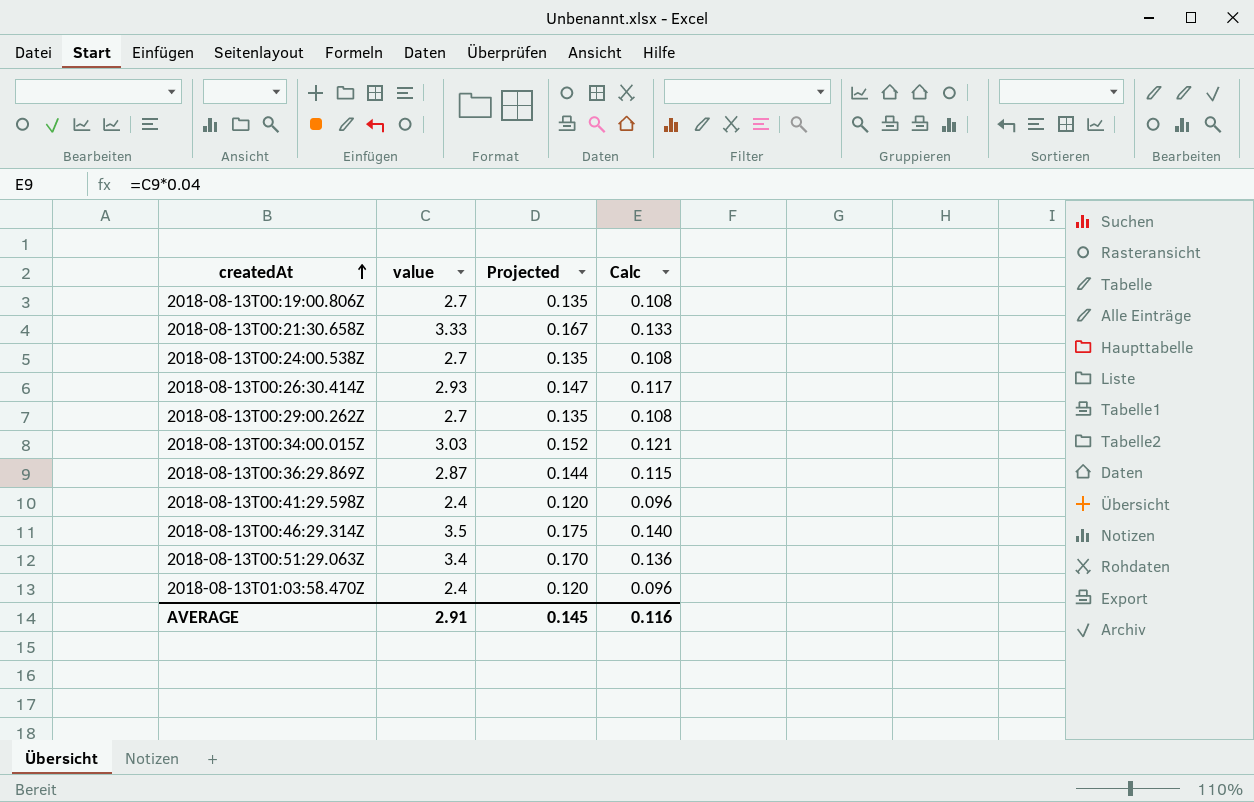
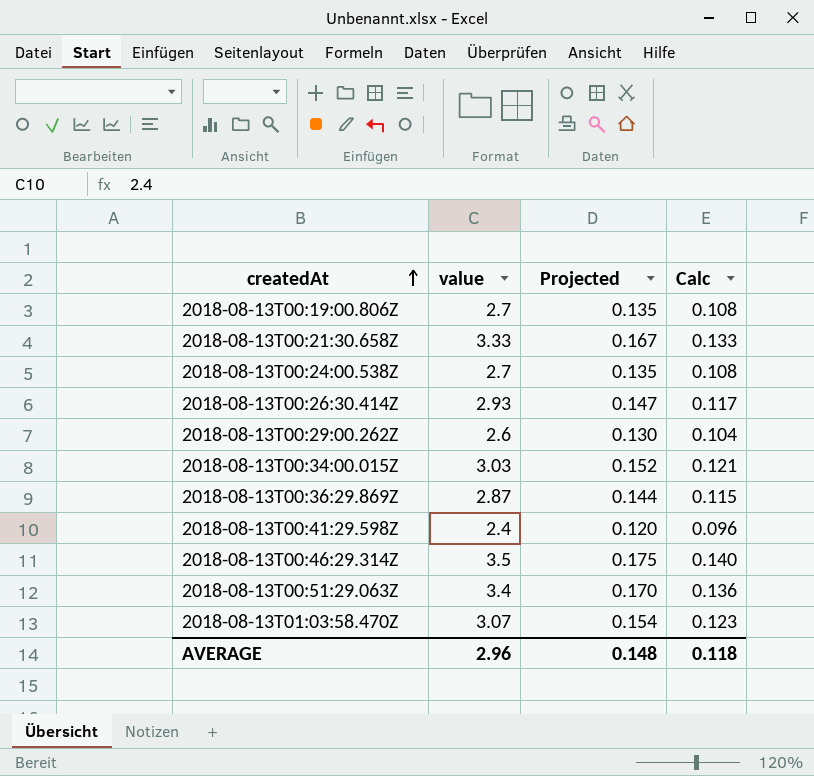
2018-08-13T00:29:00.262Z | value: 2.7 -> 2.6
2018-08-13T00:29:00.262Z | Projected: 0.135 -> 0.130
2018-08-13T00:29:00.262Z | Calc: 0.108 -> 0.104
2018-08-13T01:03:58.470Z | value: 2.4 -> 3.07
2018-08-13T01:03:58.470Z | Projected: 0.120 -> 0.154
2018-08-13T01:03:58.470Z | Calc: 0.096 -> 0.123
AVERAGE | value: 2.91 -> 2.96
AVERAGE | Projected: 0.145 -> 0.148
AVERAGE | Calc: 0.116 -> 0.118

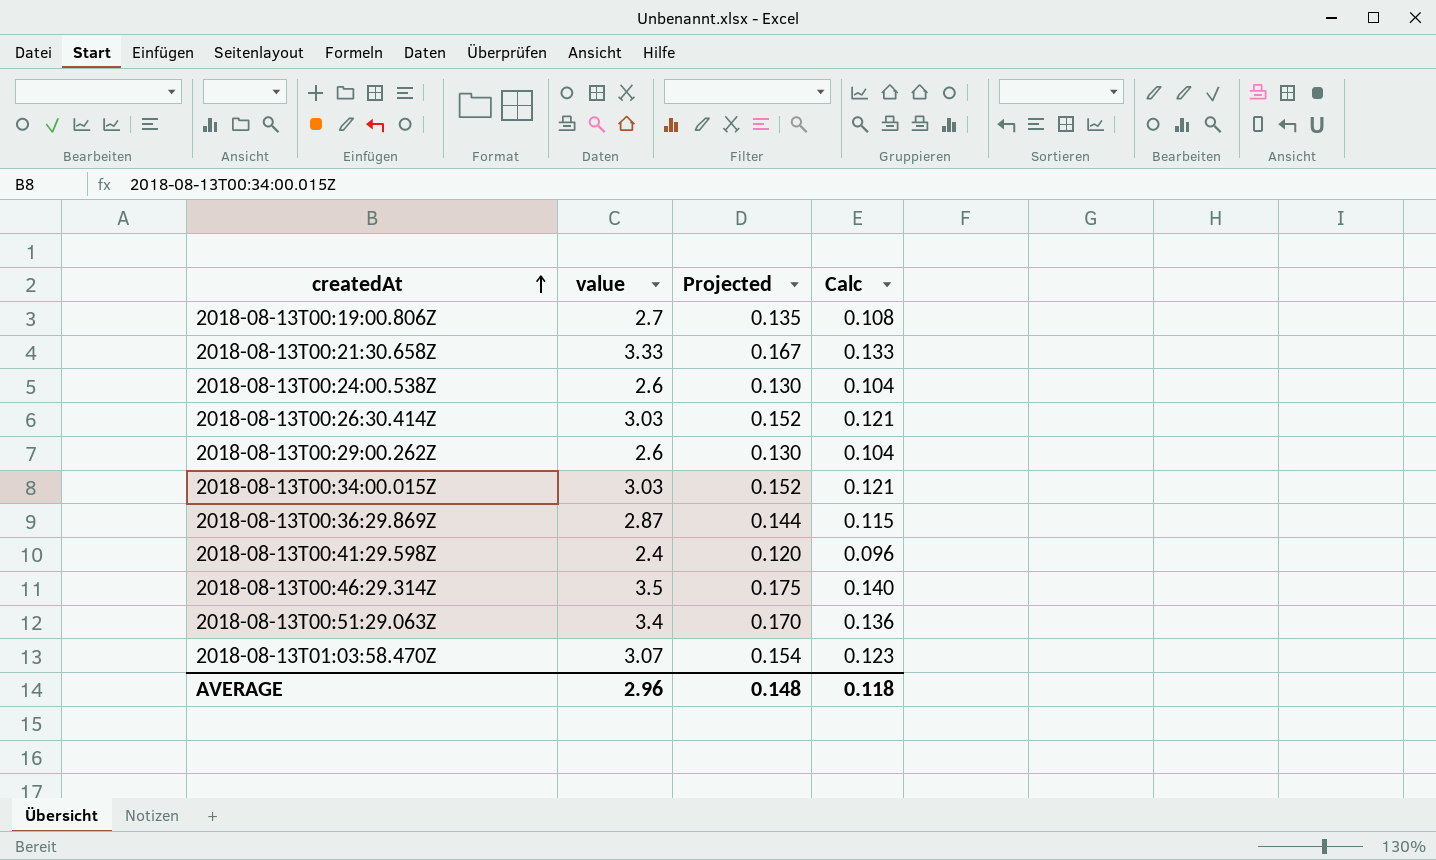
2018-08-13T00:24:00.538Z | value: 2.7 -> 2.6
2018-08-13T00:24:00.538Z | Projected: 0.135 -> 0.130
2018-08-13T00:24:00.538Z | Calc: 0.108 -> 0.104
2018-08-13T00:26:30.414Z | value: 2.93 -> 3.03
2018-08-13T00:26:30.414Z | Projected: 0.147 -> 0.152
2018-08-13T00:26:30.414Z | Calc: 0.117 -> 0.121

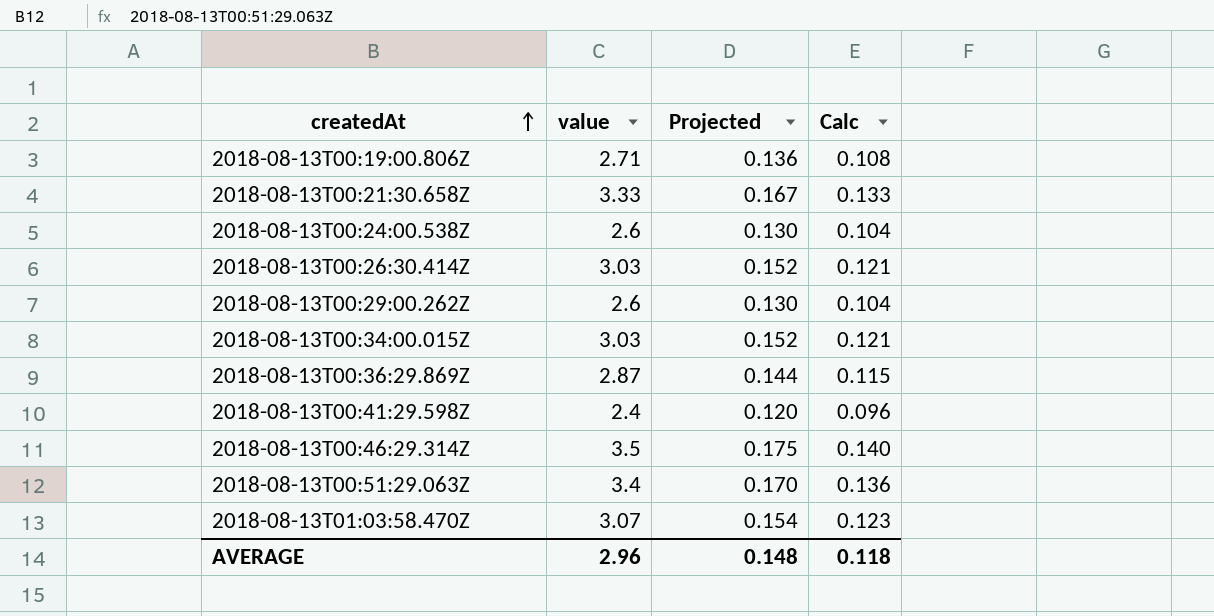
2018-08-13T00:19:00.806Z | value: 2.7 -> 2.71
2018-08-13T00:19:00.806Z | Projected: 0.135 -> 0.136

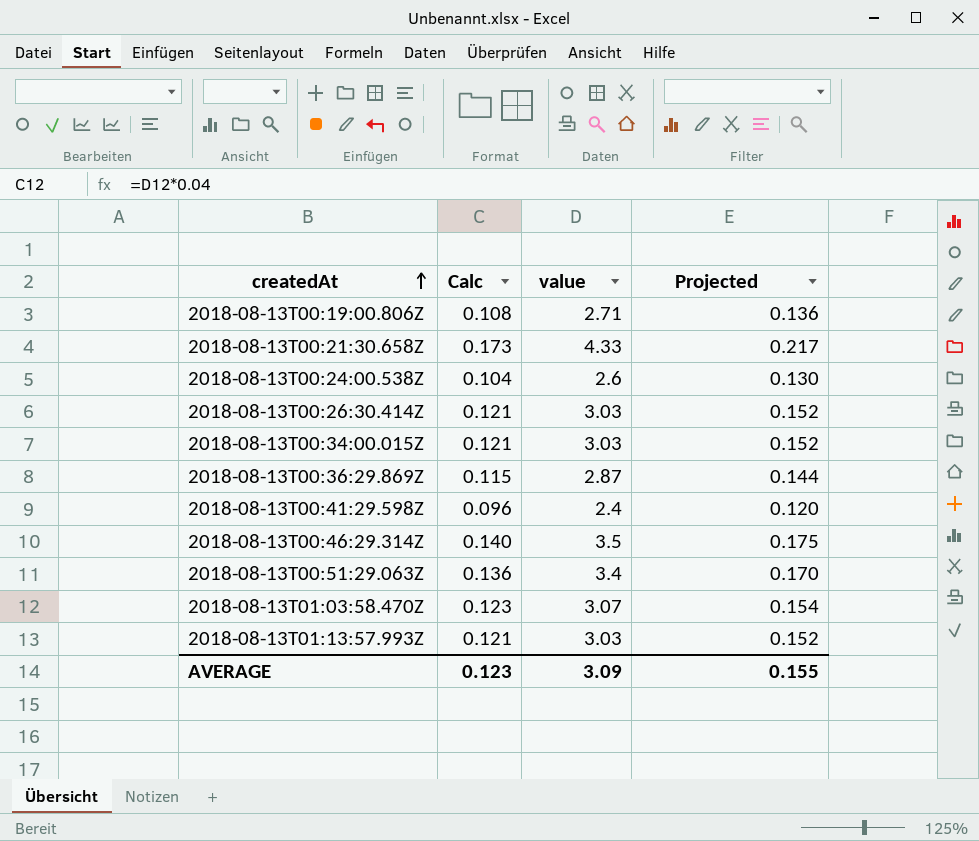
column Calc | position: 4 -> 2
row 2018-08-13T00:29:00.262Z: 2.6 | 0.130 | 0.104 -> none
2018-08-13T00:21:30.658Z | Calc: 0.133 -> 0.173
2018-08-13T00:21:30.658Z | value: 3.33 -> 4.33
2018-08-13T00:21:30.658Z | Projected: 0.167 -> 0.217
row 2018-08-13T01:13:57.993Z: none -> 0.121 | 3.03 | 0.152
AVERAGE | Calc: 0.118 -> 0.123
AVERAGE | value: 2.96 -> 3.09
AVERAGE | Projected: 0.148 -> 0.155

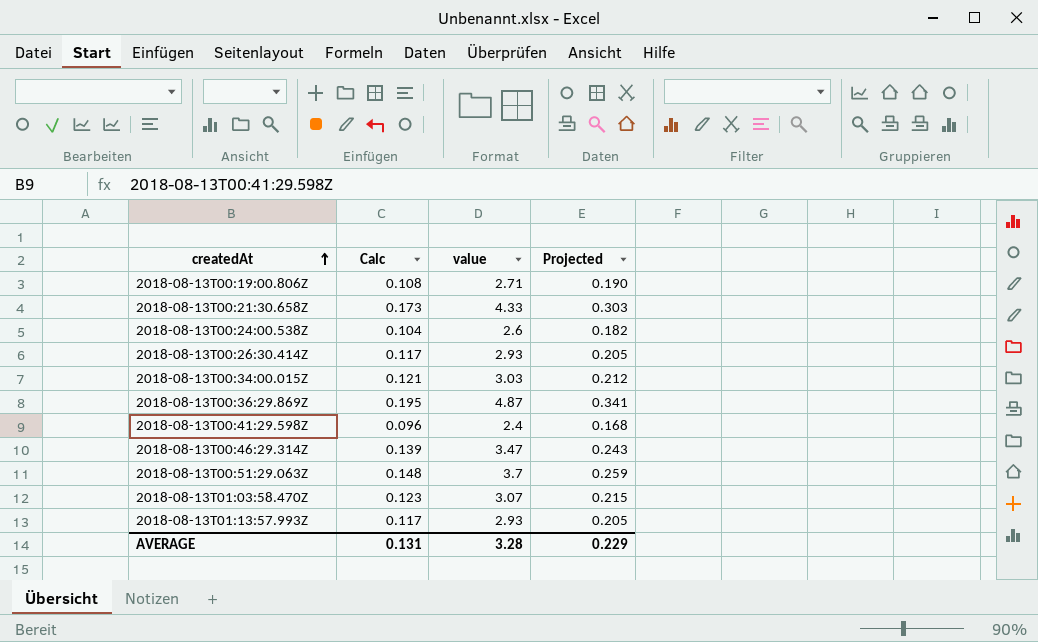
column Projected | formula: [value] * 0.05 -> [value] * 0.07
2018-08-13T00:26:30.414Z | Calc: 0.121 -> 0.117
2018-08-13T00:26:30.414Z | value: 3.03 -> 2.93
2018-08-13T00:36:29.869Z | Calc: 0.115 -> 0.195
2018-08-13T00:36:29.869Z | value: 2.87 -> 4.87
2018-08-13T00:46:29.314Z | Calc: 0.140 -> 0.139
2018-08-13T00:46:29.314Z | value: 3.5 -> 3.47
2018-08-13T00:51:29.063Z | Calc: 0.136 -> 0.148
2018-08-13T00:51:29.063Z | value: 3.4 -> 3.7
2018-08-13T01:13:57.993Z | Calc: 0.121 -> 0.117
2018-08-13T01:13:57.993Z | value: 3.03 -> 2.93
AVERAGE | Calc: 0.123 -> 0.131
AVERAGE | value: 3.09 -> 3.28
AVERAGE | Projected: 0.155 -> 0.229

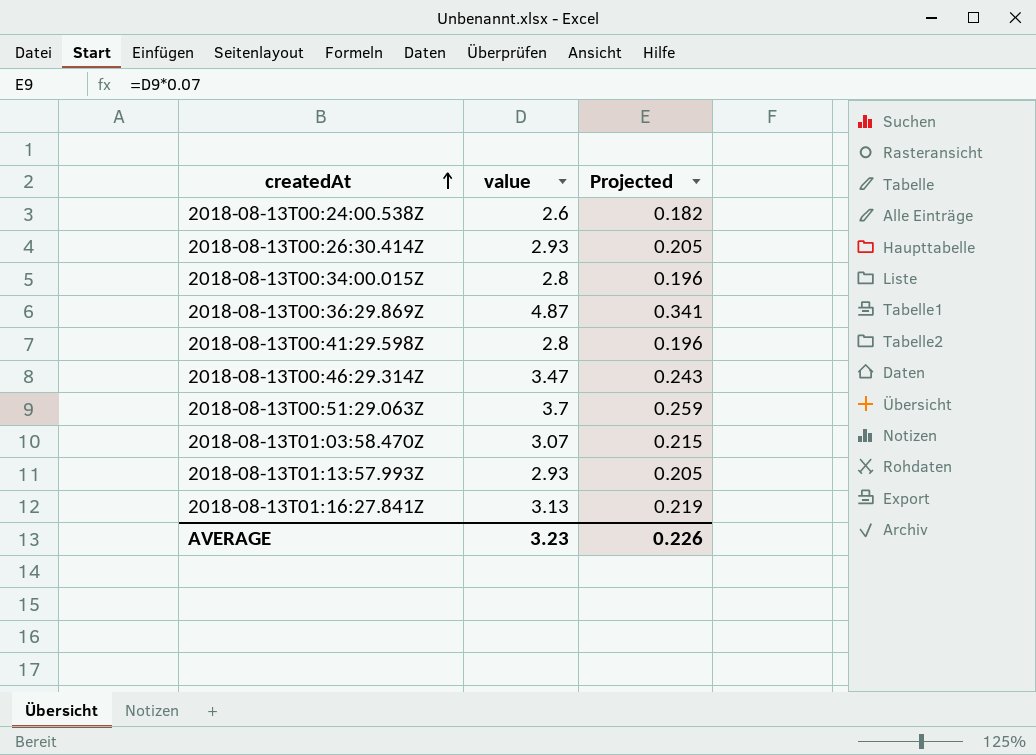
column Calc | formula: [value] * 0.04 -> none
row 2018-08-13T00:19:00.806Z: 0.108 | 2.71 | 0.190 -> none
row 2018-08-13T00:21:30.658Z: 0.173 | 4.33 | 0.303 -> none
2018-08-13T00:34:00.015Z | value: 3.03 -> 2.8
2018-08-13T00:34:00.015Z | Projected: 0.212 -> 0.196
2018-08-13T00:41:29.598Z | value: 2.4 -> 2.8
2018-08-13T00:41:29.598Z | Projected: 0.168 -> 0.196
row 2018-08-13T01:16:27.841Z: none -> 3.13 | 0.219
AVERAGE | value: 3.28 -> 3.23
AVERAGE | Projected: 0.229 -> 0.226

